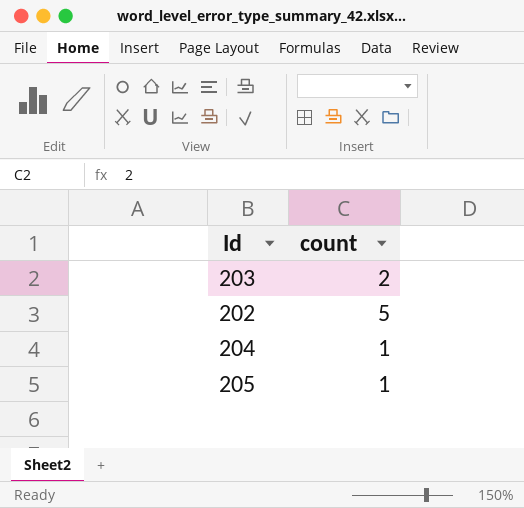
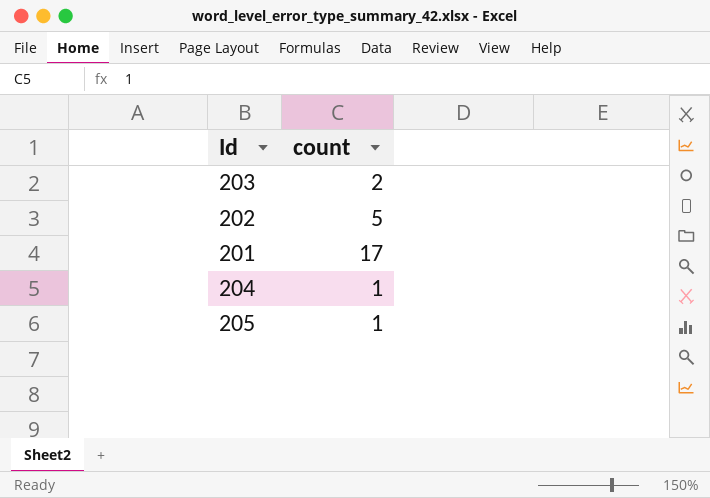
row 201: none -> 17

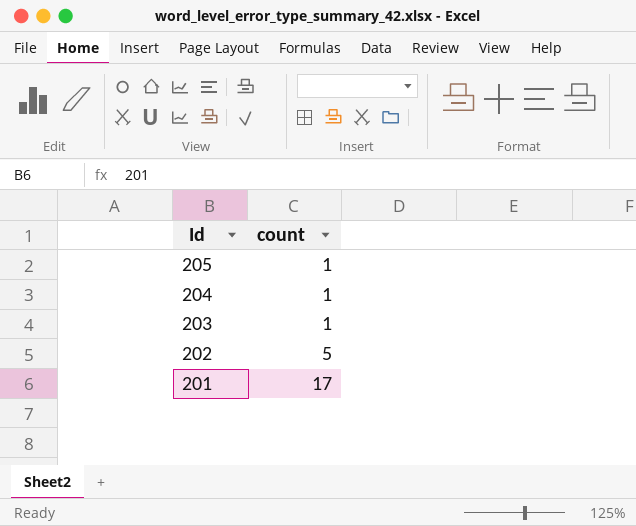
row order: none -> Id descending
203 | count: 2 -> 1

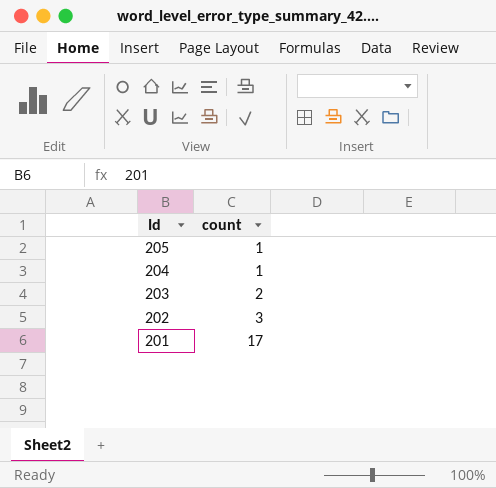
203 | count: 1 -> 2
202 | count: 5 -> 3

